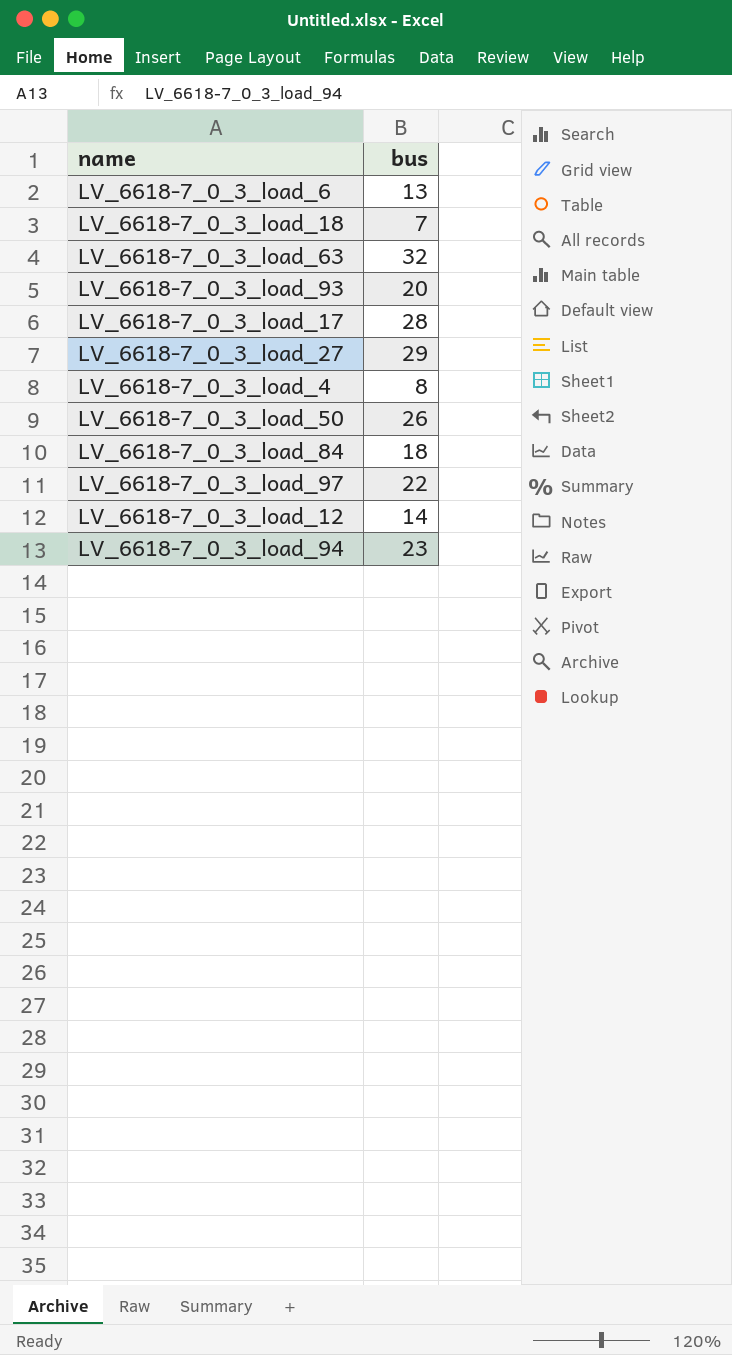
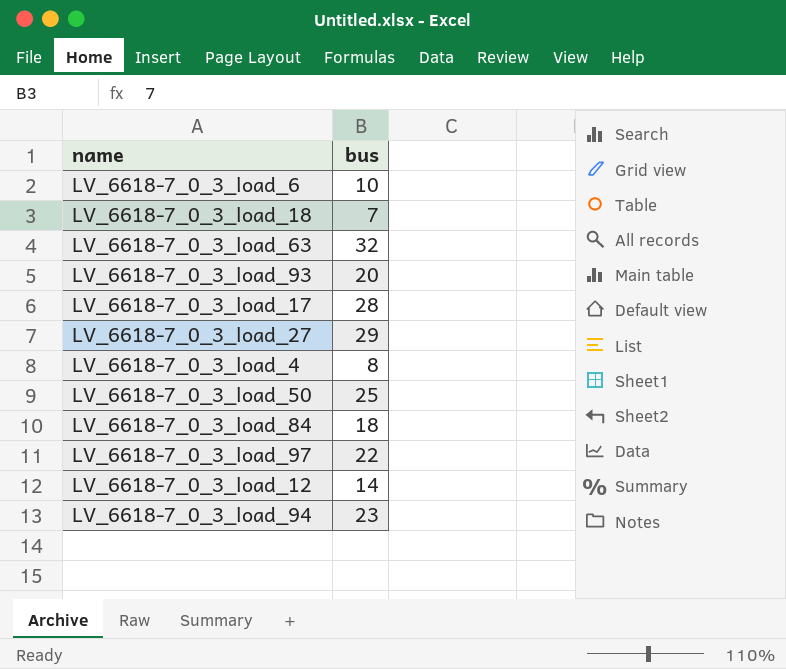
LV_6618-7_0_3_load_6 | bus: 13 -> 10
LV_6618-7_0_3_load_50 | bus: 26 -> 25

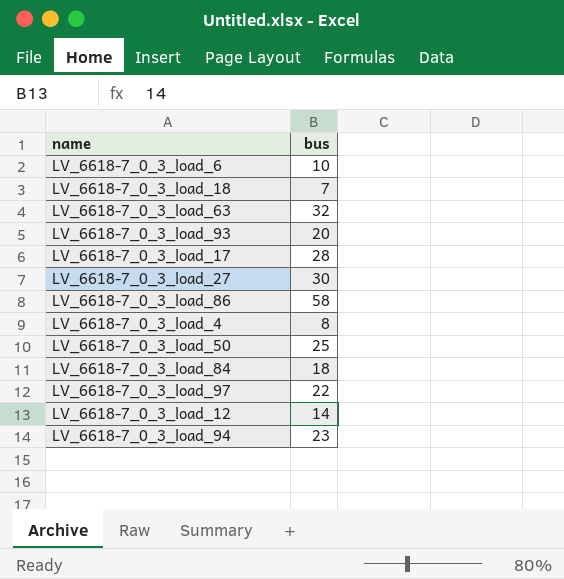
LV_6618-7_0_3_load_27 | bus: 29 -> 30
row LV_6618-7_0_3_load_86: none -> 58

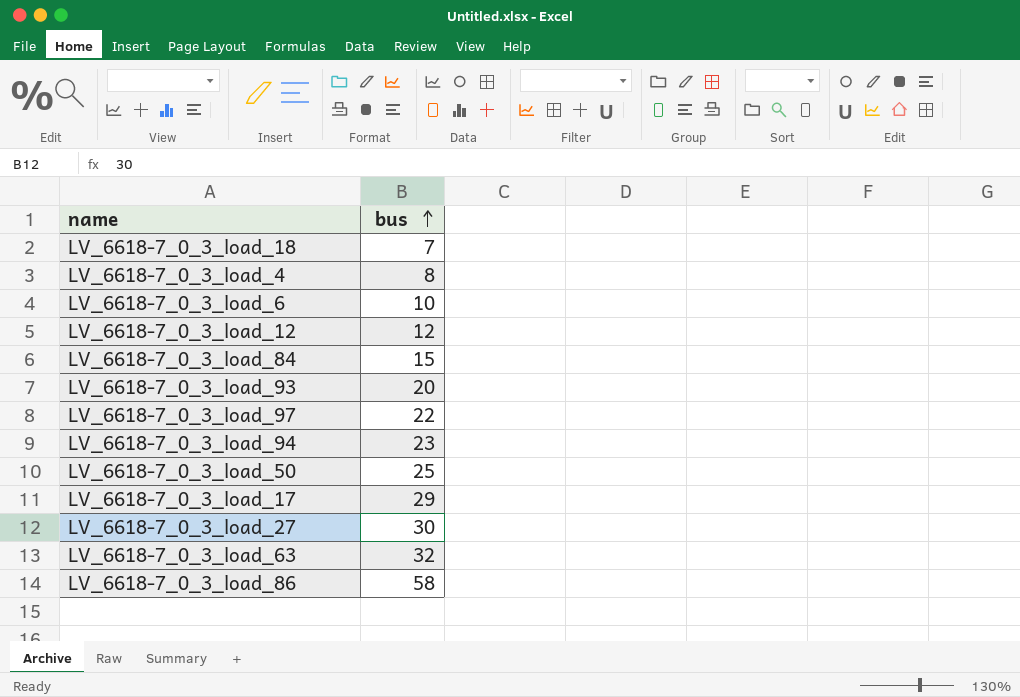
row order: none -> bus ascending
LV_6618-7_0_3_load_12 | bus: 14 -> 12
LV_6618-7_0_3_load_84 | bus: 18 -> 15
LV_6618-7_0_3_load_17 | bus: 28 -> 29

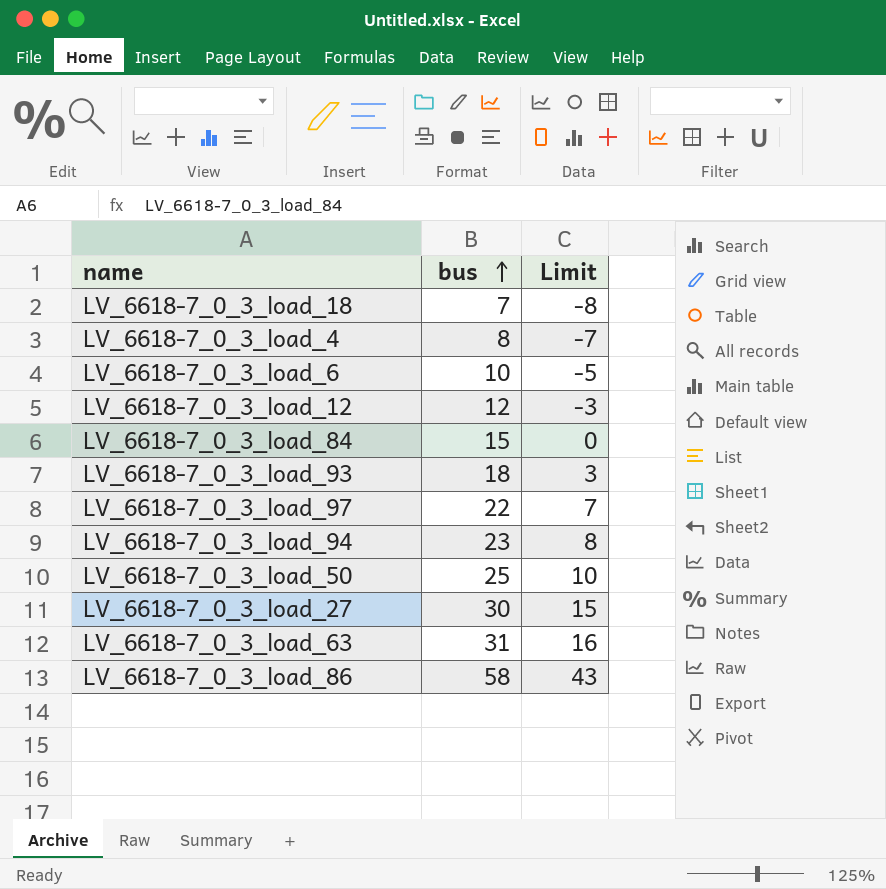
column Limit | formula: none -> [bus] - 15
row LV_6618-7_0_3_load_17: 29 -> none
LV_6618-7_0_3_load_93 | bus: 20 -> 18
LV_6618-7_0_3_load_63 | bus: 32 -> 31

